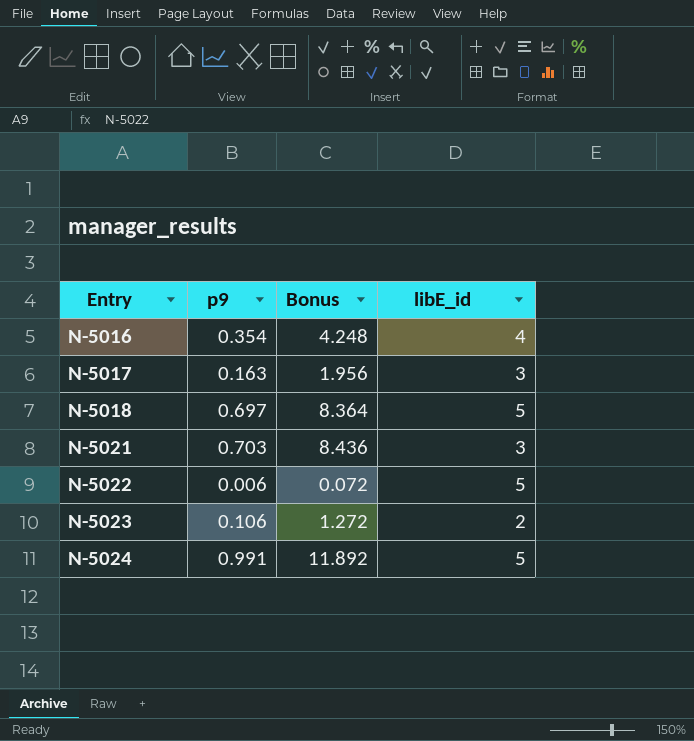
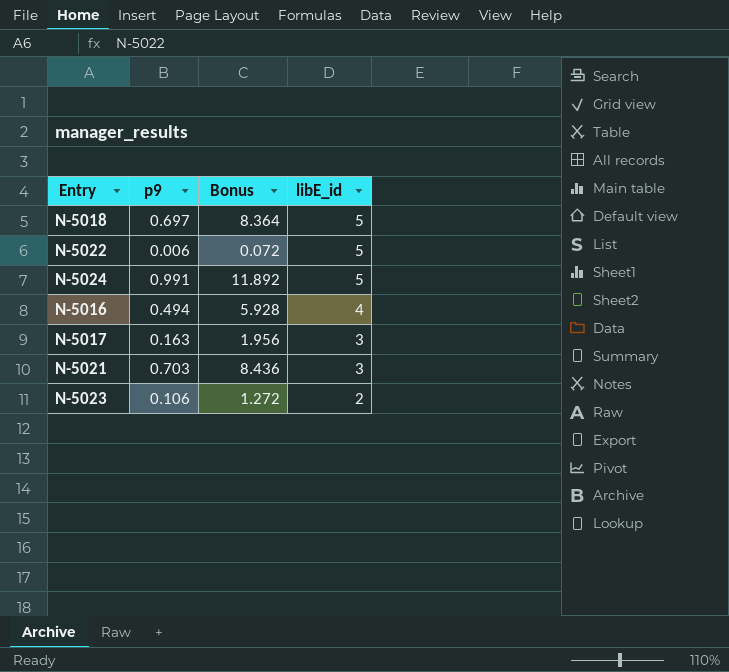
row order: Entry ascending -> libE_id descending
N-5016 | p9: 0.354 -> 0.494
N-5016 | Bonus: 4.248 -> 5.928

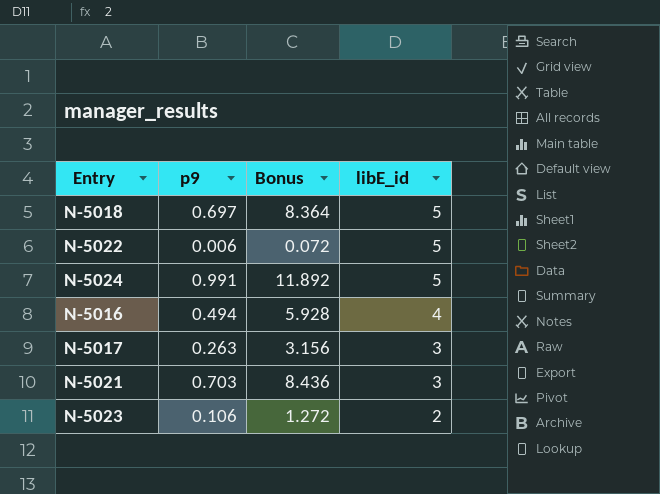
N-5017 | p9: 0.163 -> 0.263
N-5017 | Bonus: 1.956 -> 3.156

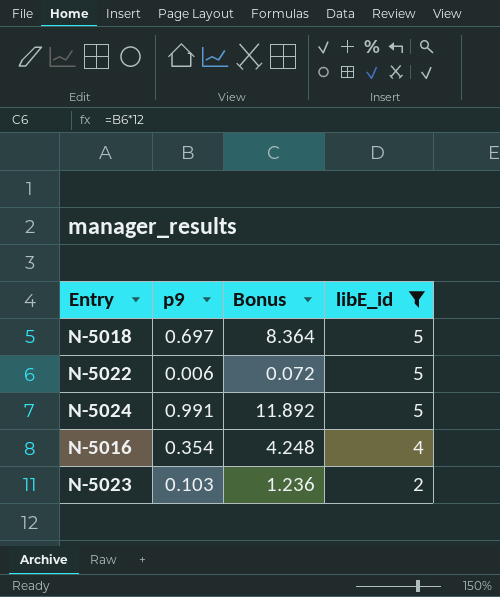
filter: none -> libE_id != 3
N-5016 | p9: 0.494 -> 0.354
N-5016 | Bonus: 5.928 -> 4.248
N-5023 | p9: 0.106 -> 0.103
N-5023 | Bonus: 1.272 -> 1.236

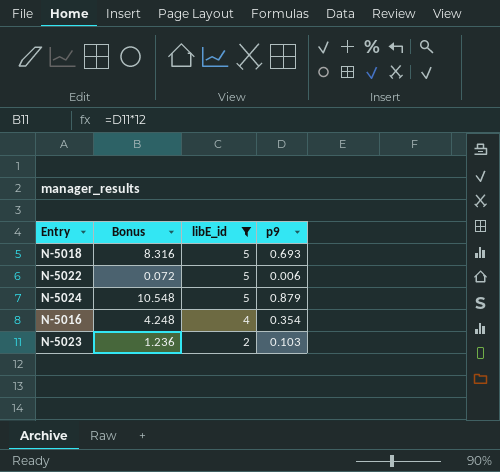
column p9 | position: 2 -> 4
N-5018 | Bonus: 8.364 -> 8.316
N-5018 | p9: 0.697 -> 0.693
N-5024 | Bonus: 11.892 -> 10.548
N-5024 | p9: 0.991 -> 0.879

